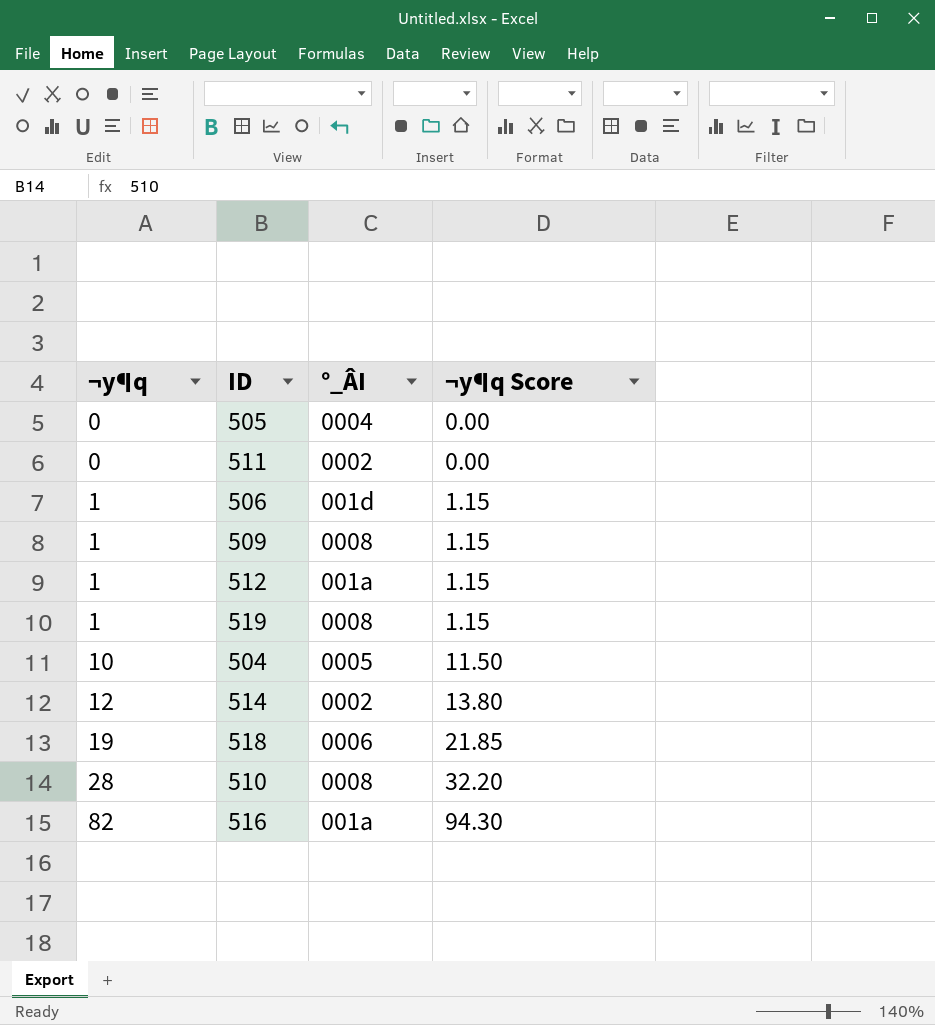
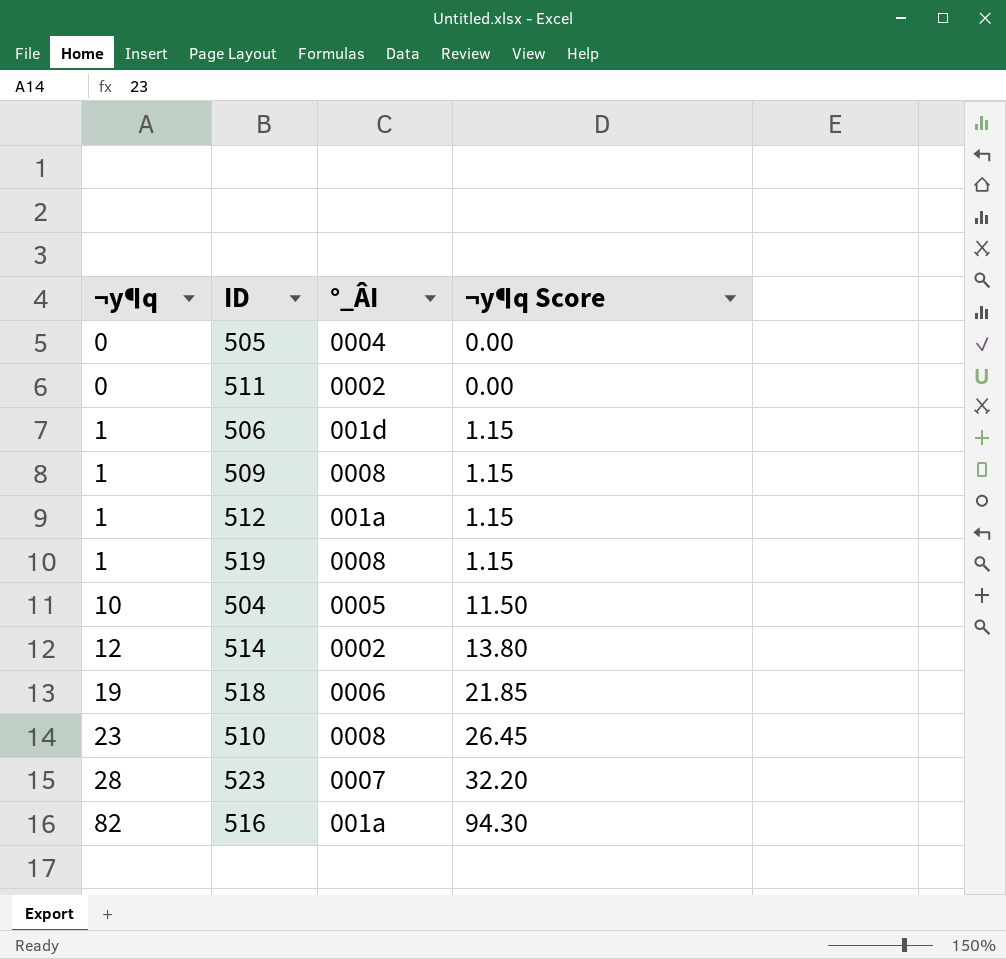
510 | ¬y¶q: 28 -> 23
510 | ¬y¶q Score: 32.20 -> 26.45
row 523: none -> 28 | 0007 | 32.20

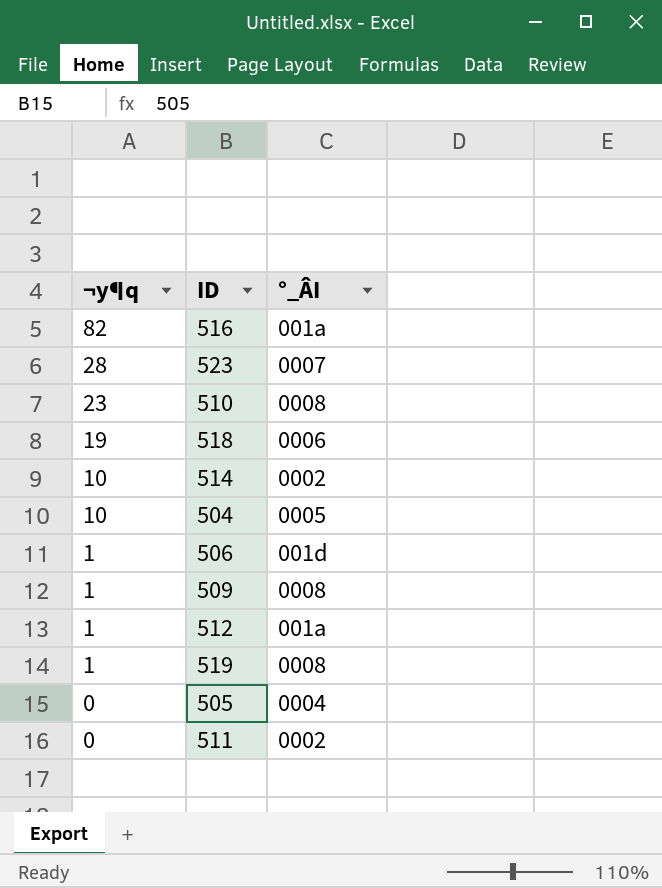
row order: ¬y¶q ascending -> ¬y¶q descending
column ¬y¶q Score | formula: [¬y¶q] * 1.15 -> none
514 | ¬y¶q: 12 -> 10

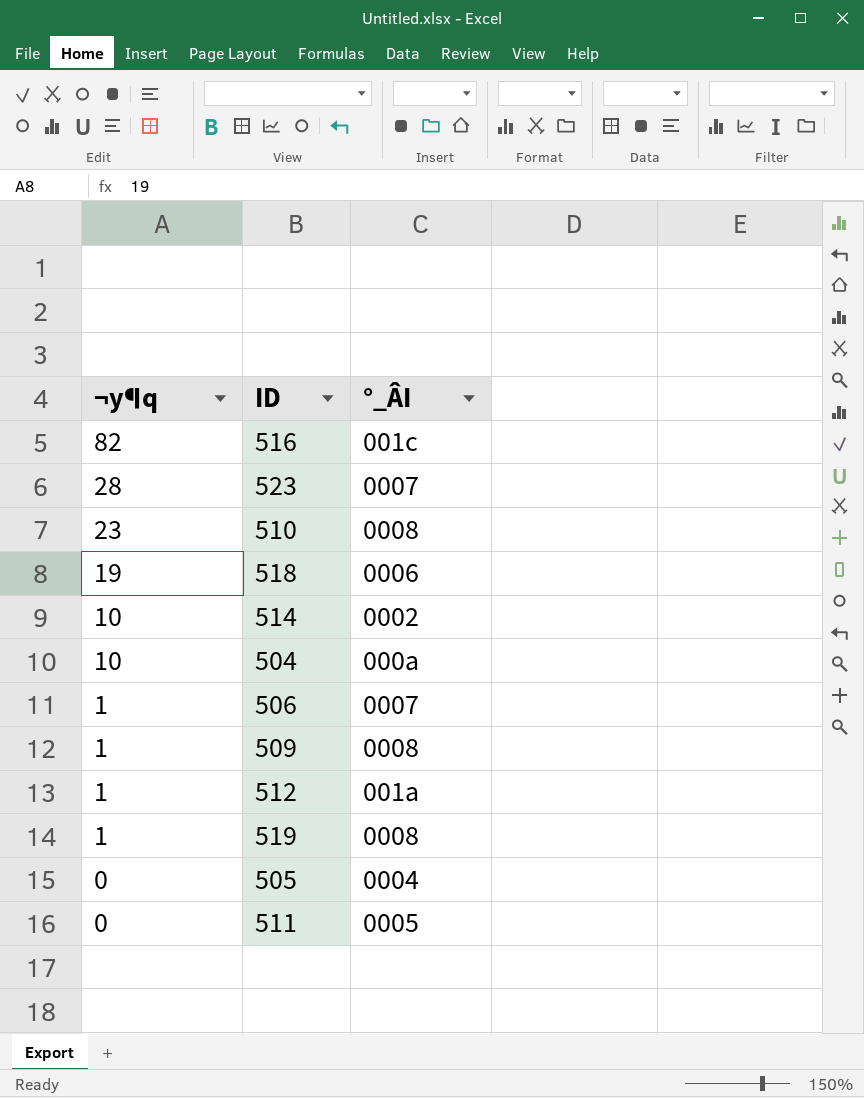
516 | °_ÂI: 001a -> 001c
504 | °_ÂI: 0005 -> 000a
506 | °_ÂI: 001d -> 0007
511 | °_ÂI: 0002 -> 0005

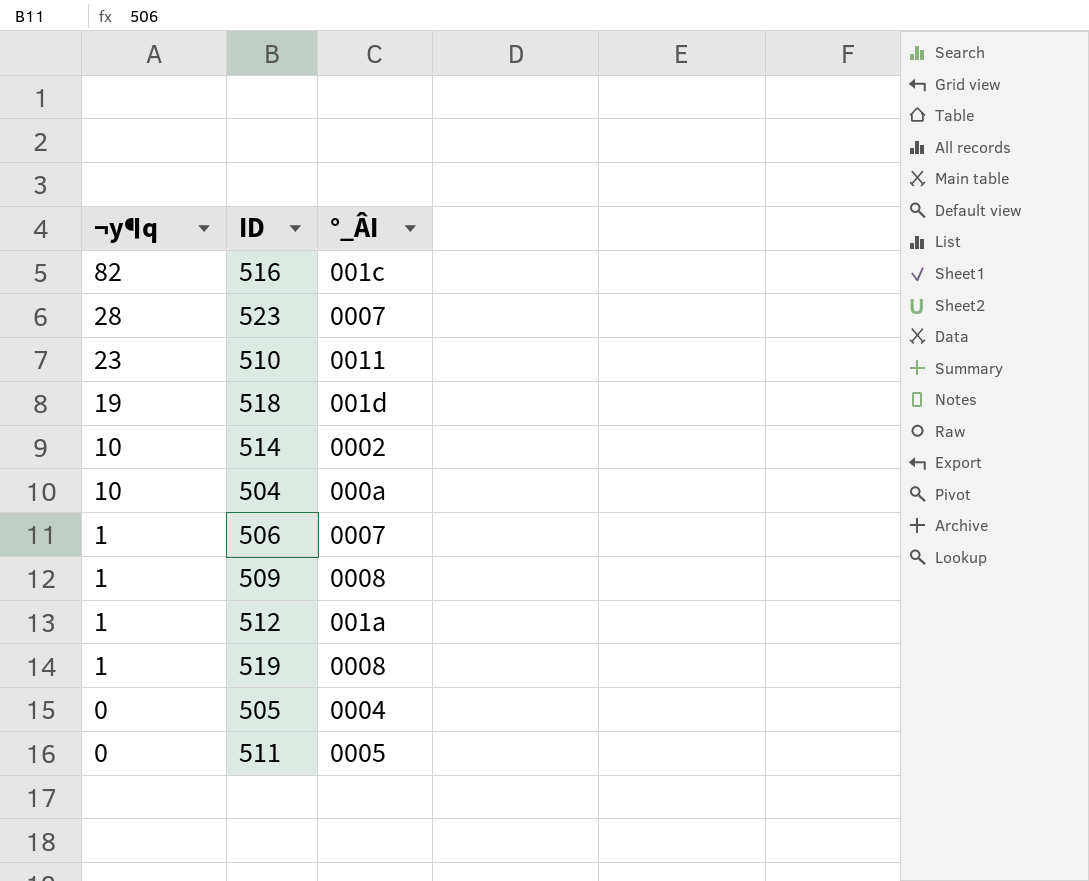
510 | °_ÂI: 0008 -> 0011
518 | °_ÂI: 0006 -> 001d

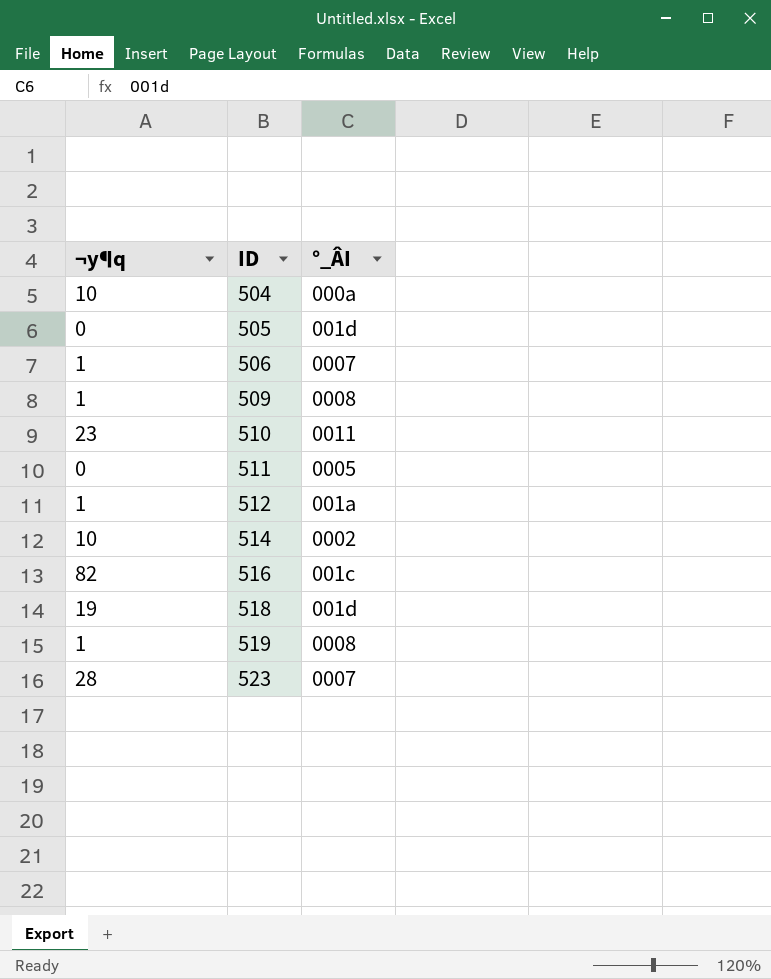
row order: ¬y¶q descending -> ID ascending
505 | °_ÂI: 0004 -> 001d

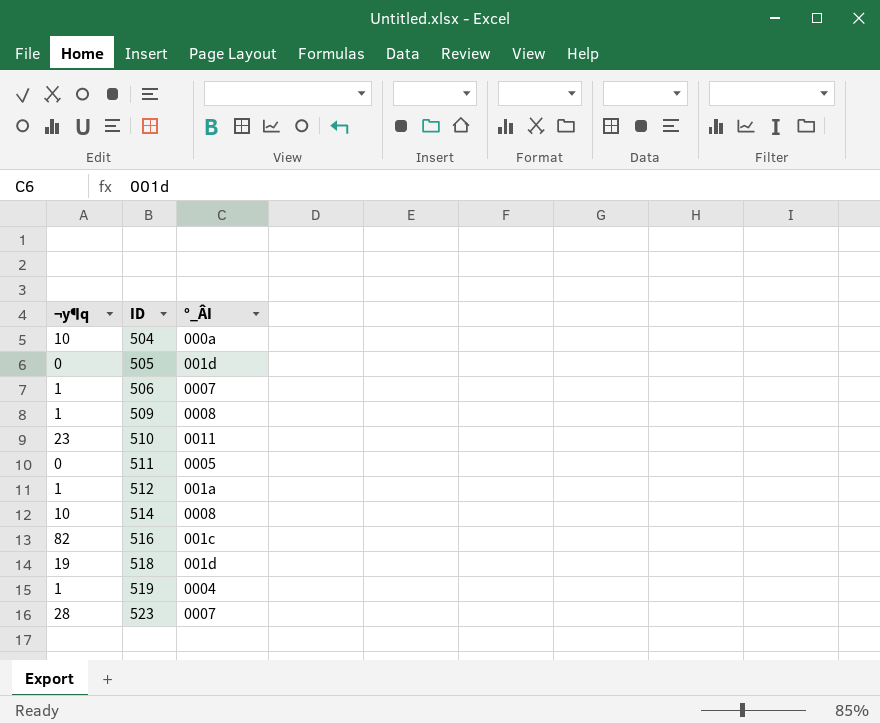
514 | °_ÂI: 0002 -> 0008
519 | °_ÂI: 0008 -> 0004

